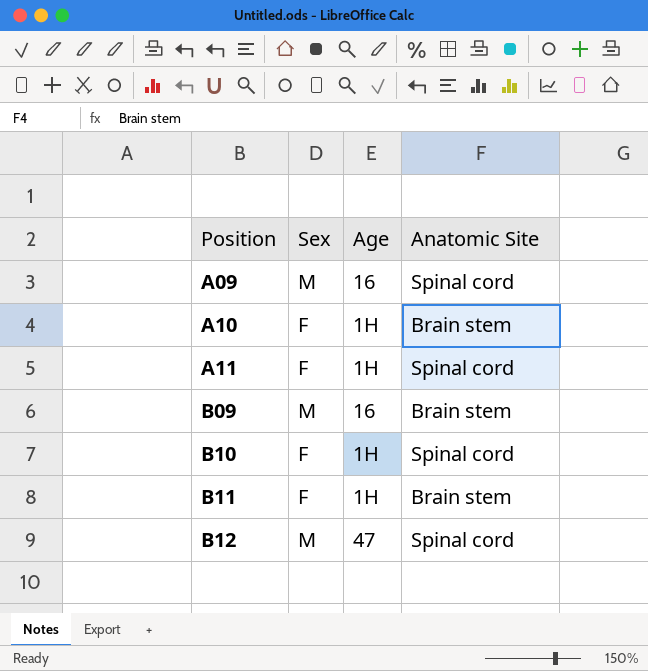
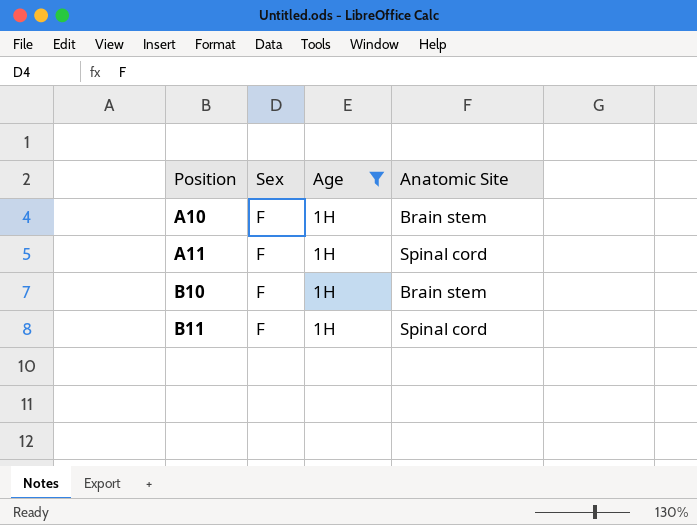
filter: none -> Age = 1H
B10 | Anatomic Site: Spinal cord -> Brain stem
B11 | Anatomic Site: Brain stem -> Spinal cord

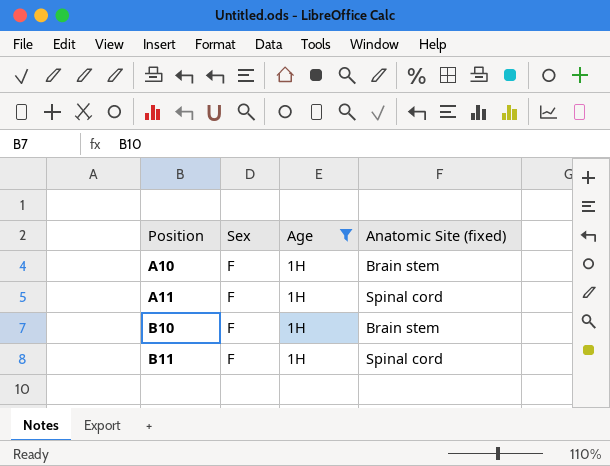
column name: Anatomic Site -> Anatomic Site (fixed)

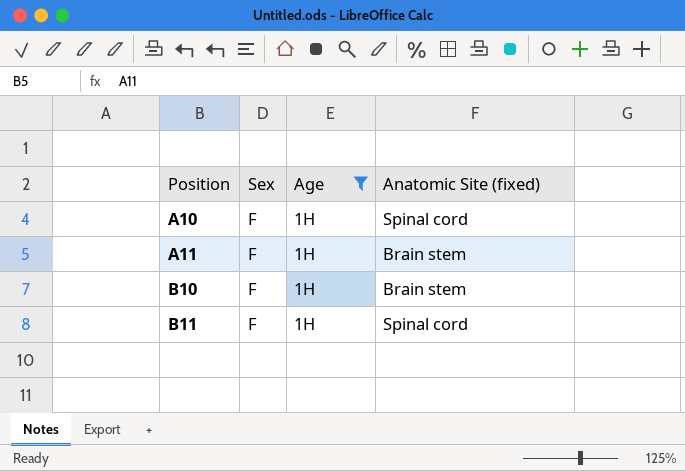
A10 | Anatomic Site (fixed): Brain stem -> Spinal cord
A11 | Anatomic Site (fixed): Spinal cord -> Brain stem

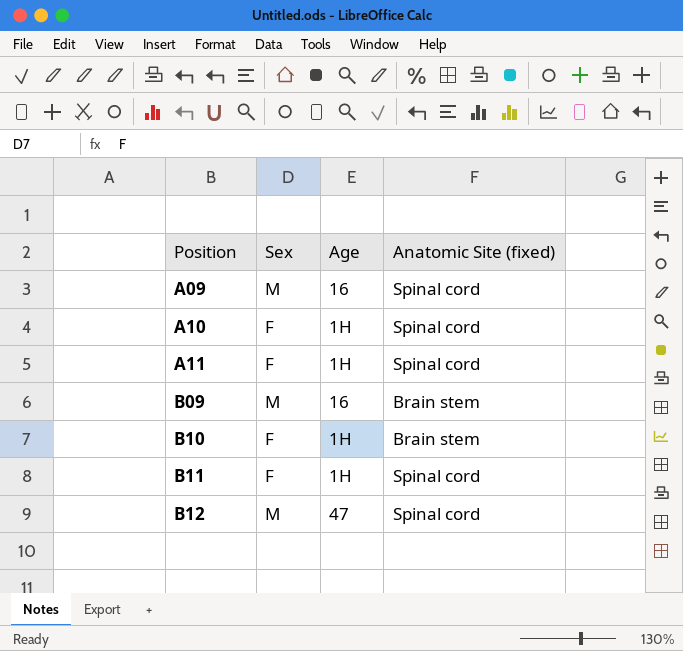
filter: Age = 1H -> none
A11 | Anatomic Site (fixed): Brain stem -> Spinal cord

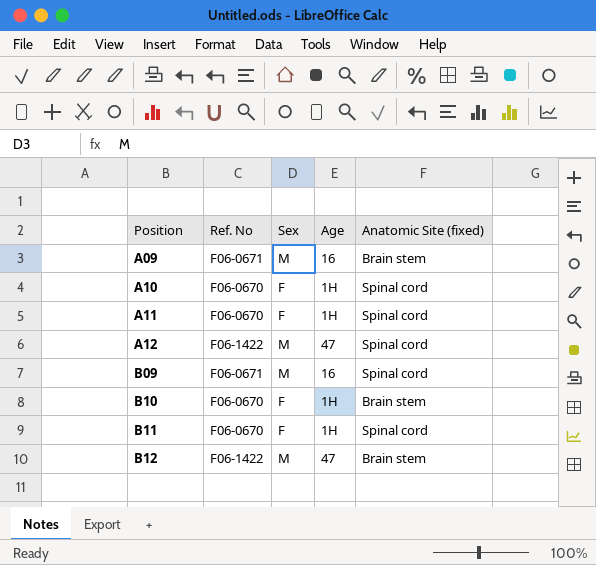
column Ref. No | position: none -> 2
A09 | Anatomic Site (fixed): Spinal cord -> Brain stem
row A12: none -> F06-1422 | M | 47 | Spinal cord
B09 | Anatomic Site (fixed): Brain stem -> Spinal cord
B12 | Anatomic Site (fixed): Spinal cord -> Brain stem

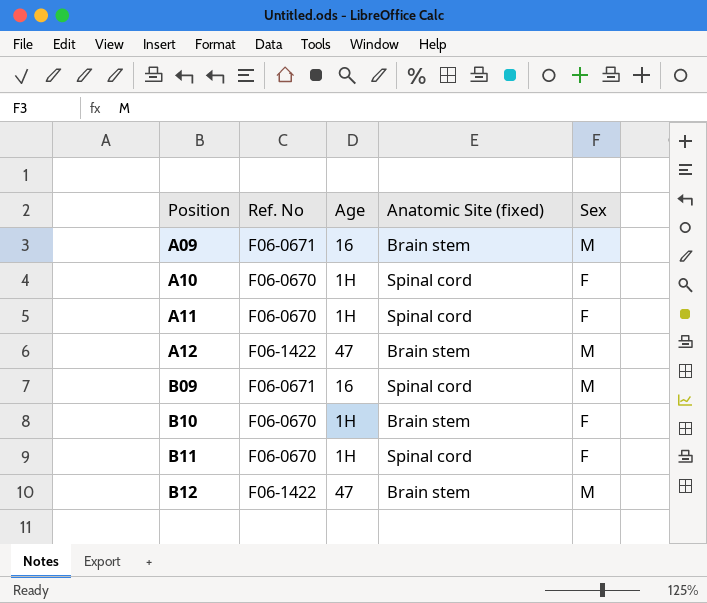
column Sex | position: 3 -> 5
A12 | Anatomic Site (fixed): Spinal cord -> Brain stem

